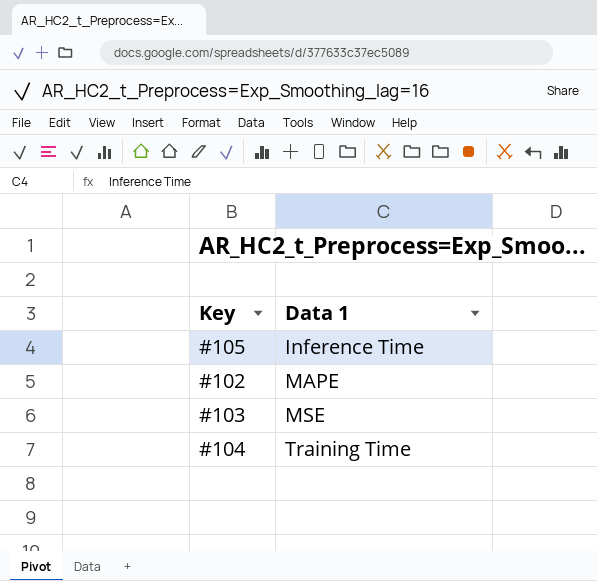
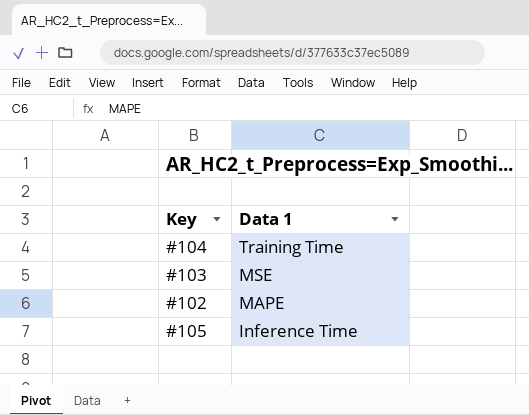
row order: Data 1 ascending -> Data 1 descending

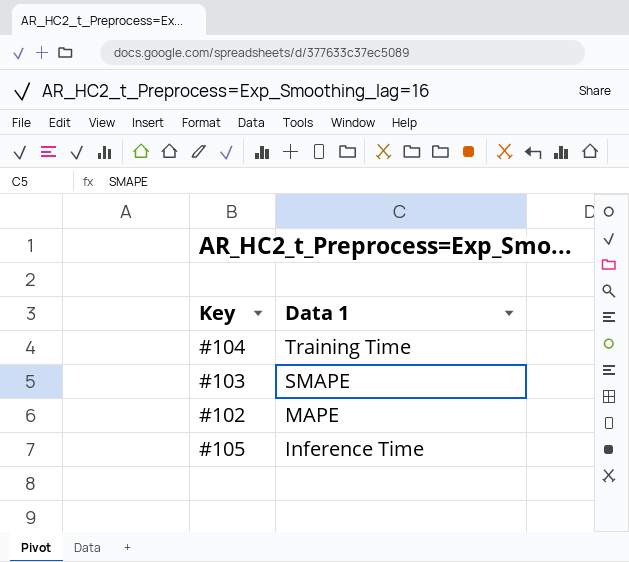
#103 | Data 1: MSE -> SMAPE

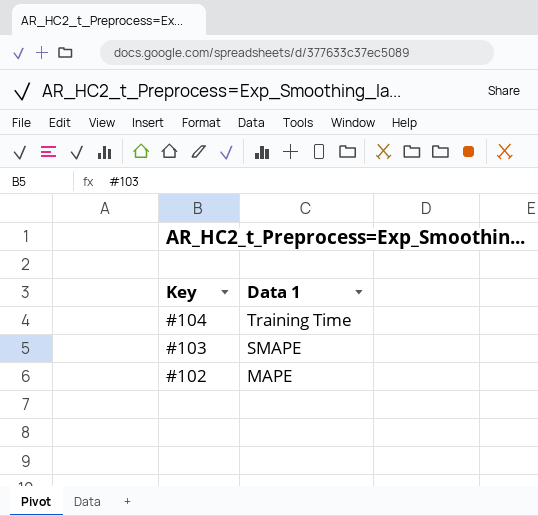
row #105: Inference Time -> none

